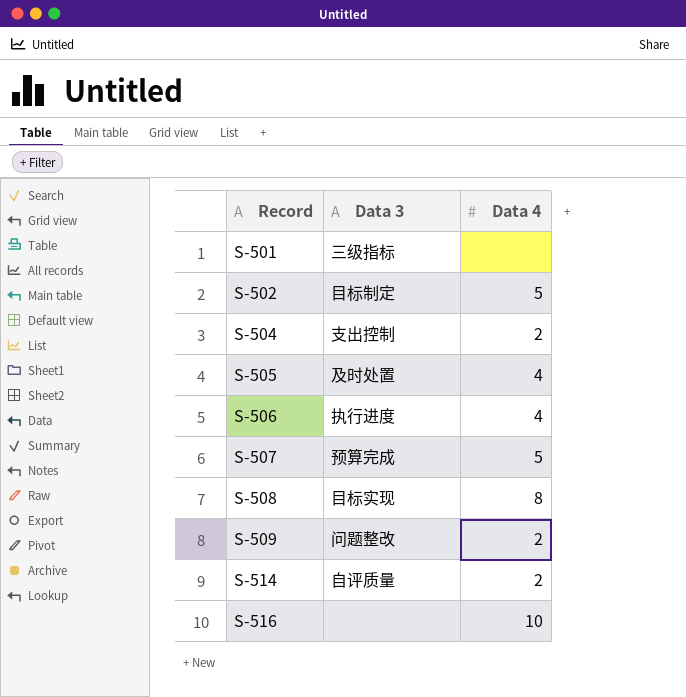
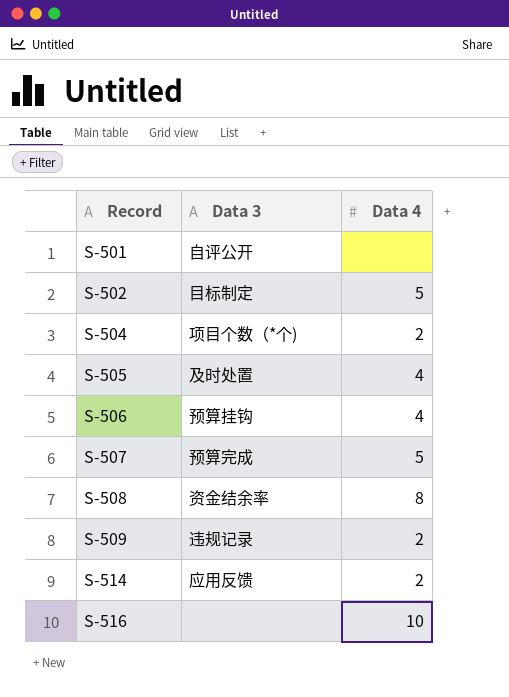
S-501 | Data 3: 三级指标 -> 自评公开
S-504 | Data 3: 支出控制 -> 项目个数（*个)
S-506 | Data 3: 执行进度 -> 预算挂钩
S-508 | Data 3: 目标实现 -> 资金结余率
S-509 | Data 3: 问题整改 -> 违规记录
S-514 | Data 3: 自评质量 -> 应用反馈

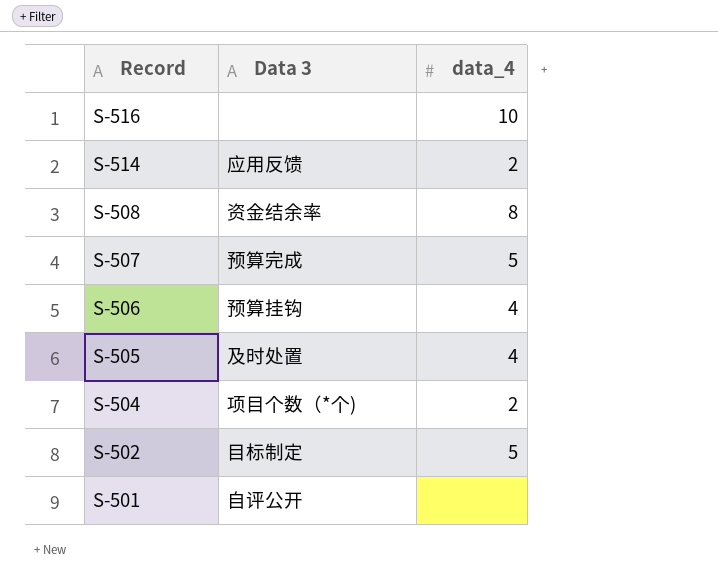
row order: Record ascending -> Record descending
column name: Data 4 -> data_4
row S-509: 违规记录 | 2 -> none

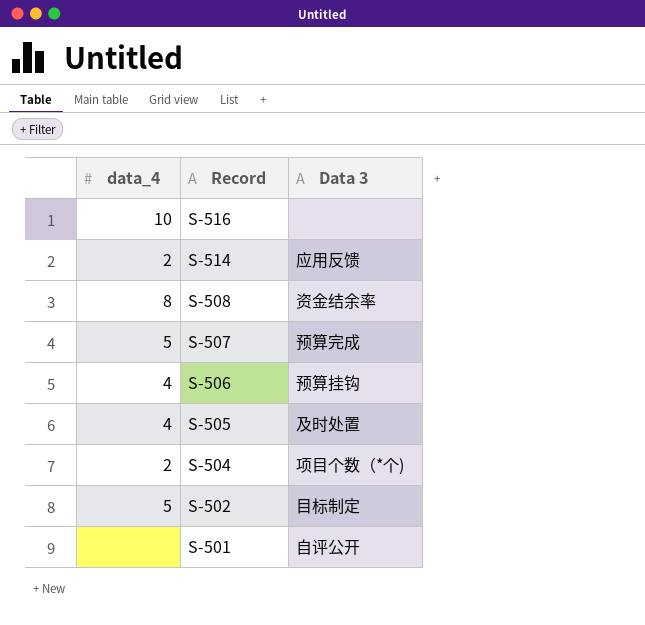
column data_4 | position: 3 -> 1

